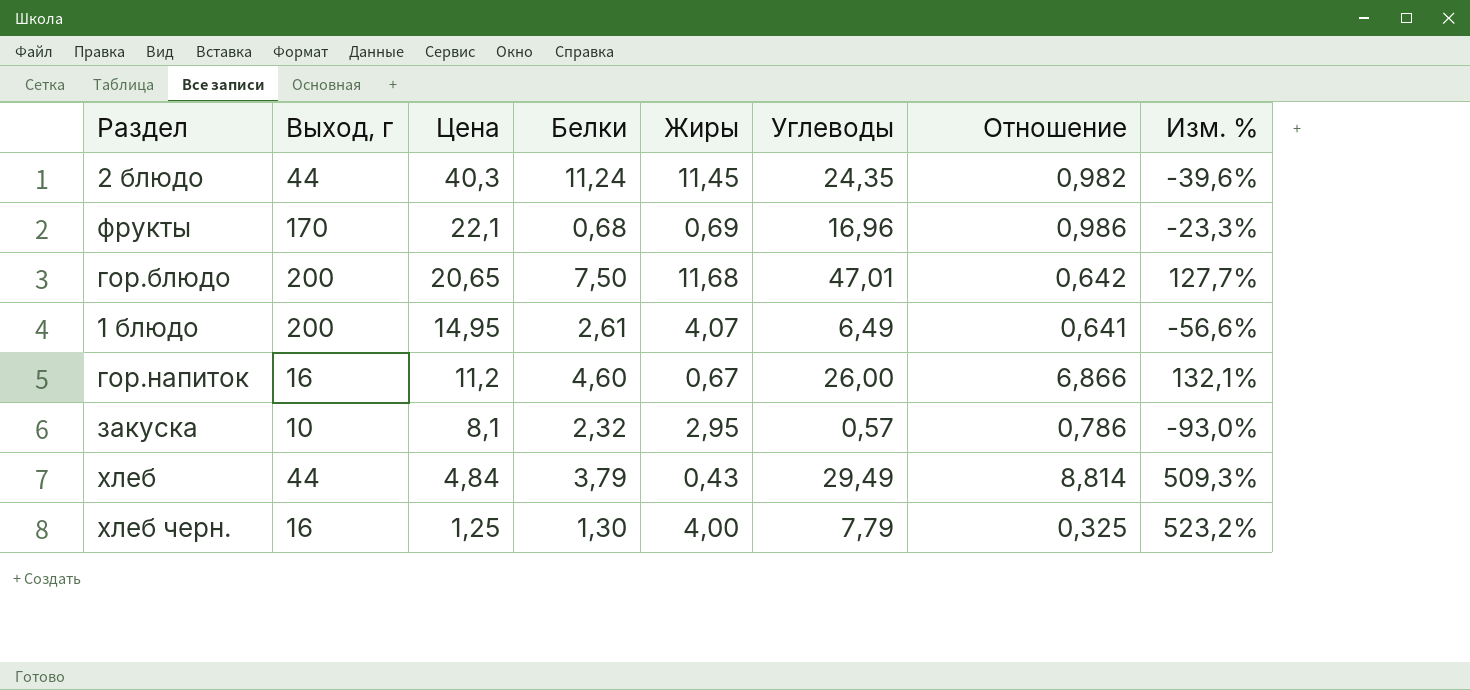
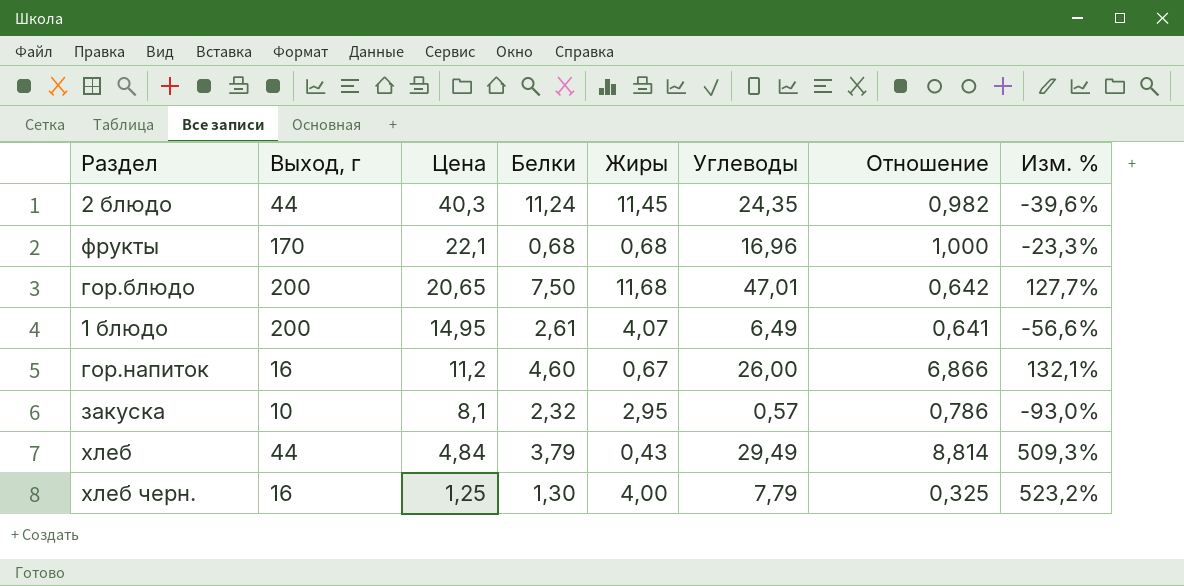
фрукты | Жиры: 0,69 -> 0,68
фрукты | Отношение: 0,986 -> 1,000

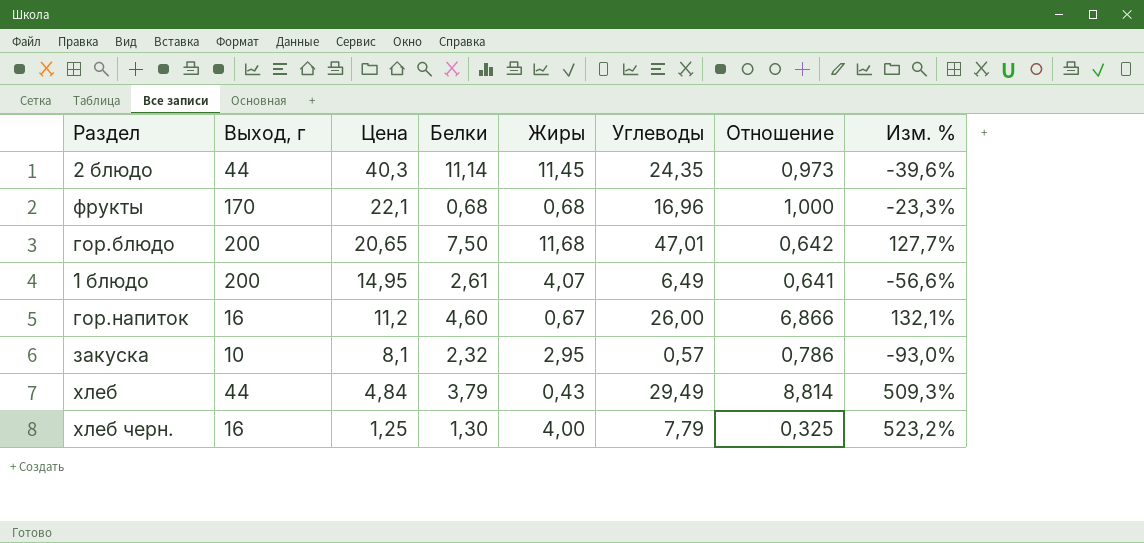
2 блюдо | Белки: 11,24 -> 11,14
2 блюдо | Отношение: 0,982 -> 0,973

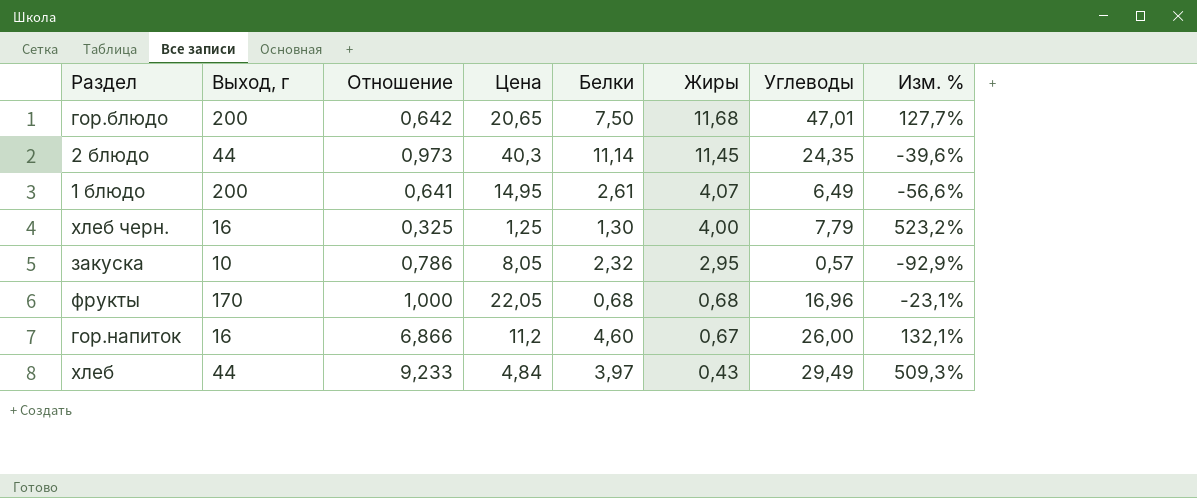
row order: Цена descending -> Жиры descending
column Отношение | position: 7 -> 3
закуска | Цена: 8,1 -> 8,05
закуска | Изм. %: -93,0% -> -92,9%
фрукты | Цена: 22,1 -> 22,05
фрукты | Изм. %: -23,3% -> -23,1%
хлеб | Отношение: 8,814 -> 9,233
хлеб | Белки: 3,79 -> 3,97

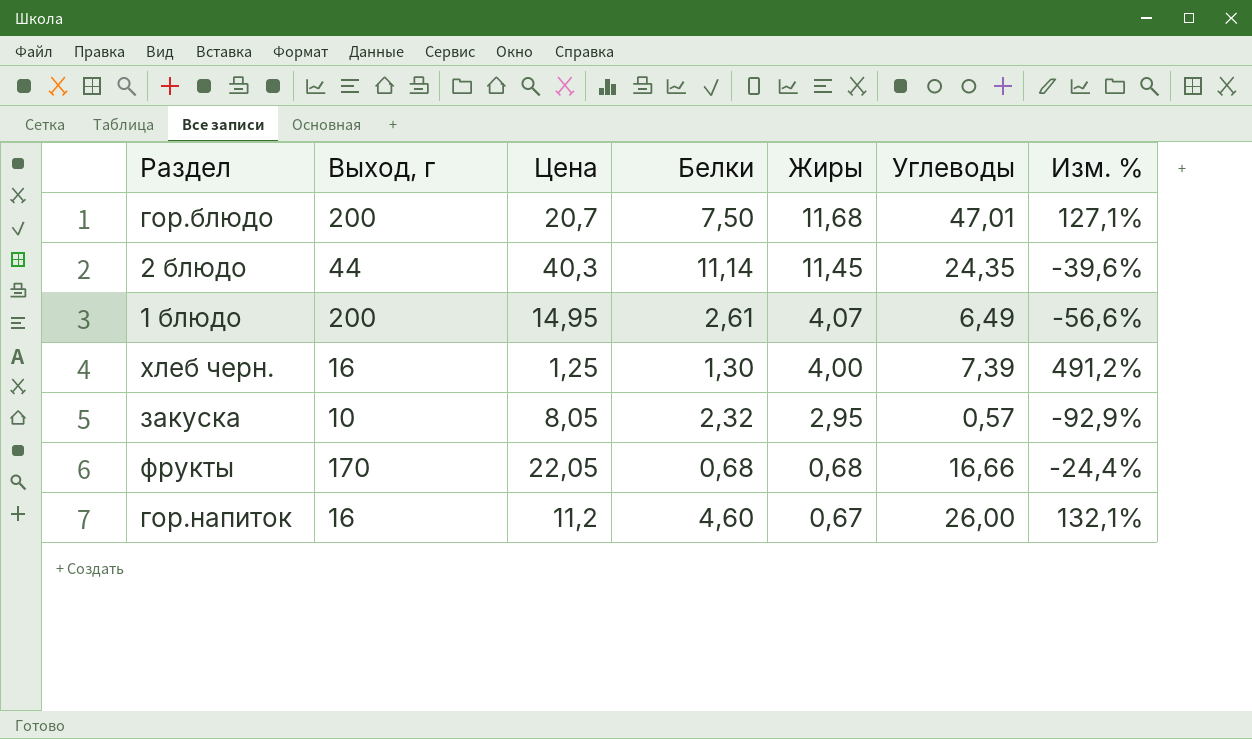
column Отношение | formula: [Белки] / [Жиры] -> none
row хлеб: 44 | 9,233 | 4,84 | 3,97 | 0,43 | 29,49 | 509,3% -> none
гор.блюдо | Цена: 20,65 -> 20,7
гор.блюдо | Изм. %: 127,7% -> 127,1%
хлеб черн. | Углеводы: 7,79 -> 7,39
хлеб черн. | Изм. %: 523,2% -> 491,2%
фрукты | Углеводы: 16,96 -> 16,66
фрукты | Изм. %: -23,1% -> -24,4%

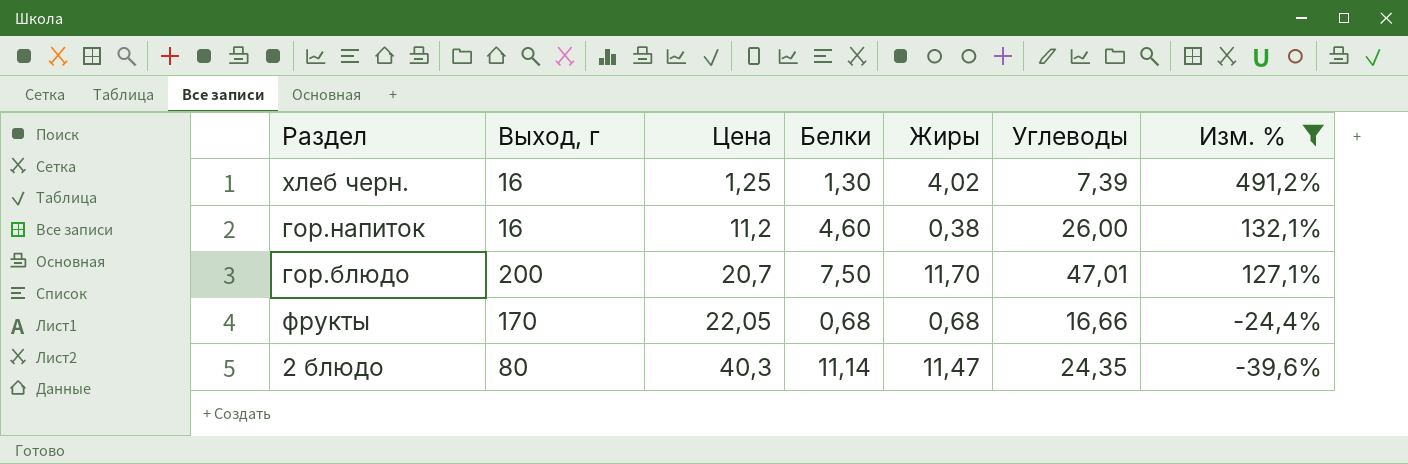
filter: none -> Изм. % >= -39,6%
row order: Жиры descending -> Цена ascending
хлеб черн. | Жиры: 4,00 -> 4,02
гор.напиток | Жиры: 0,67 -> 0,38
гор.блюдо | Жиры: 11,68 -> 11,70
2 блюдо | Выход, г: 44 -> 80
2 блюдо | Жиры: 11,45 -> 11,47

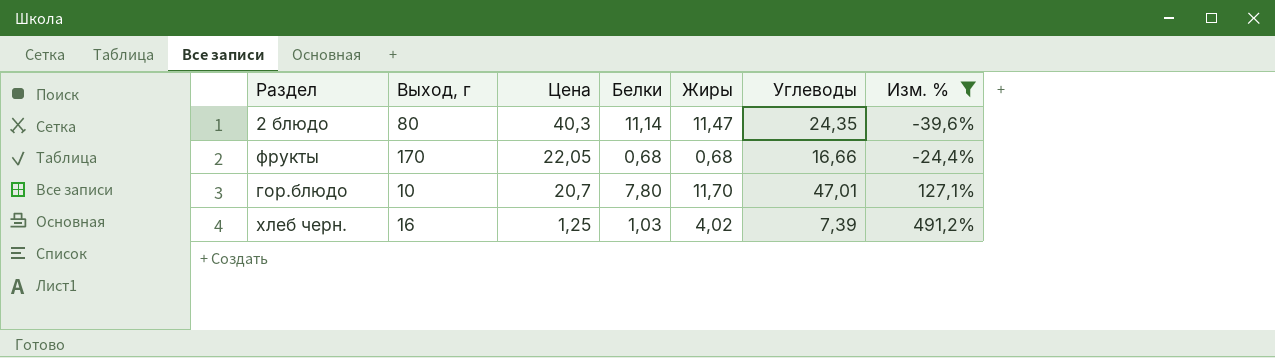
row order: Цена ascending -> Цена descending
row гор.напиток: 16 | 11,2 | 4,60 | 0,38 | 26,00 | 132,1% -> none
гор.блюдо | Выход, г: 200 -> 10
гор.блюдо | Белки: 7,50 -> 7,80
хлеб черн. | Белки: 1,30 -> 1,03

